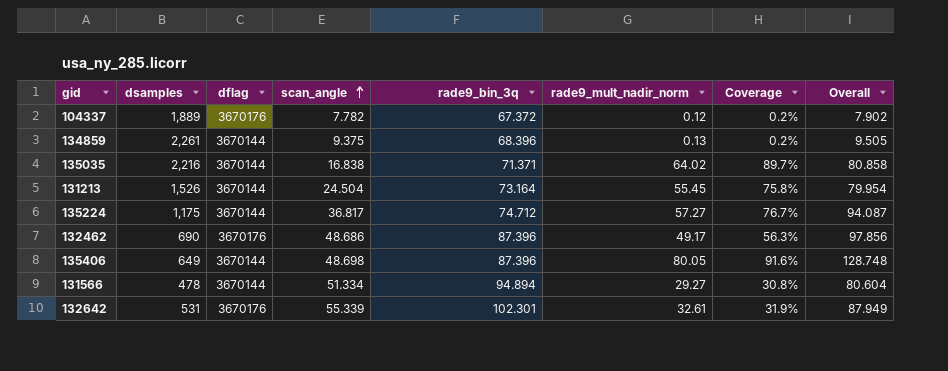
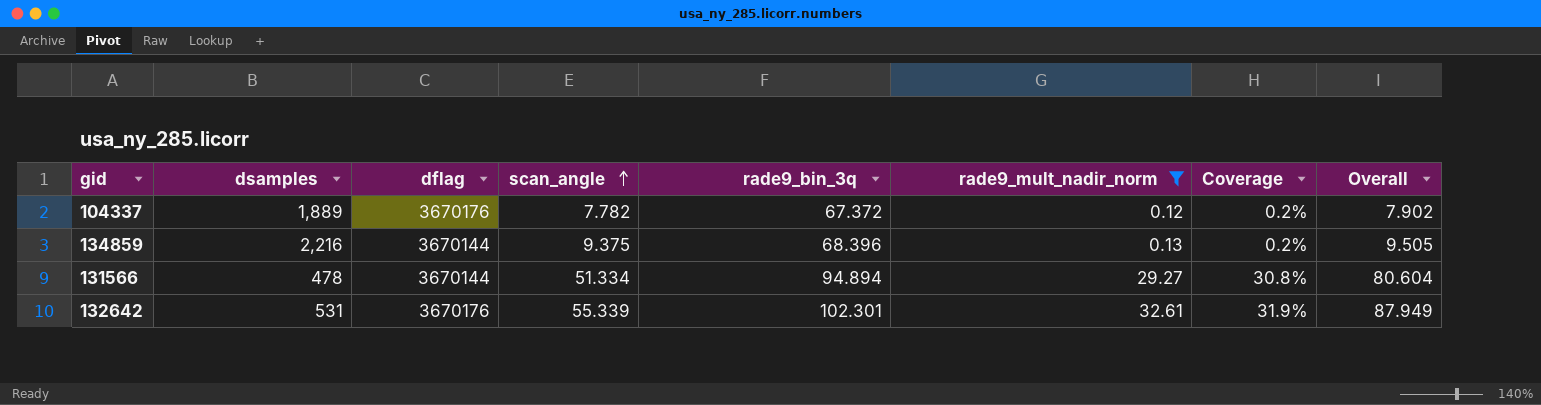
filter: none -> rade9_mult_nadir_norm <= 32.61
134859 | dsamples: 2,261 -> 2,216

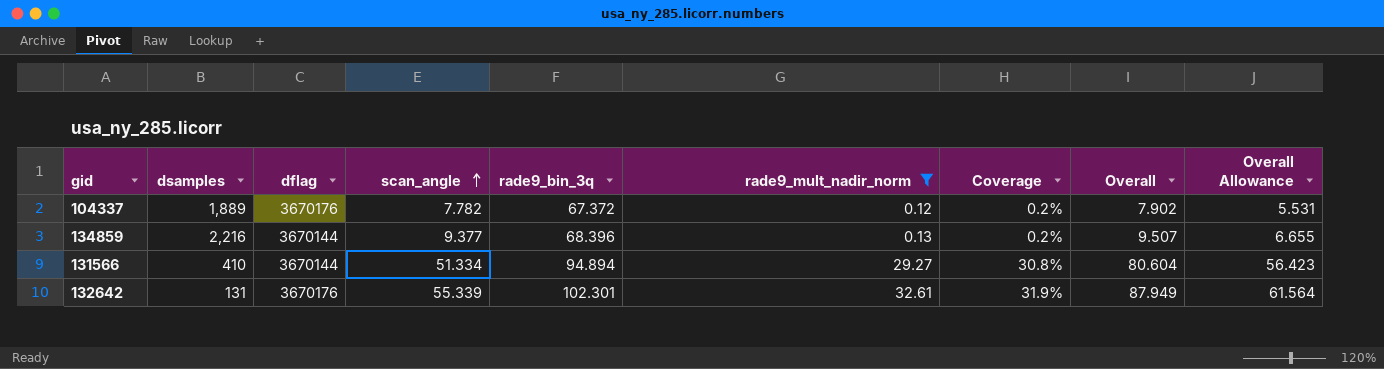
column Overall Allowance | formula: none -> [Overall] * 0.7
134859 | scan_angle: 9.375 -> 9.377
134859 | Overall: 9.505 -> 9.507
131566 | dsamples: 478 -> 410
132642 | dsamples: 531 -> 131

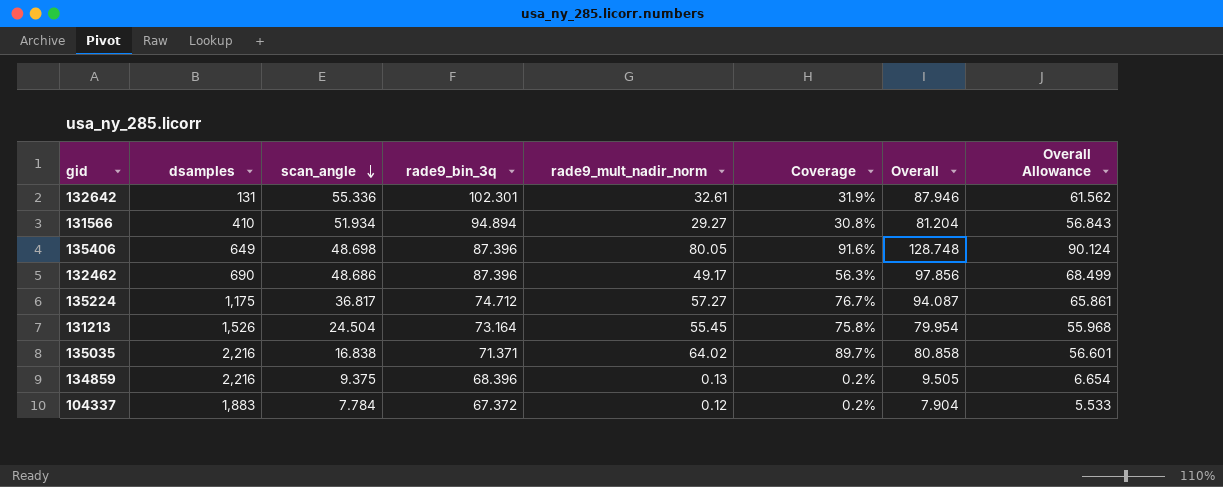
filter: rade9_mult_nadir_norm <= 32.61 -> none
row order: scan_angle ascending -> scan_angle descending
column dflag | position: 3 -> none
132642 | scan_angle: 55.339 -> 55.336
132642 | Overall: 87.949 -> 87.946
132642 | Overall Allowance: 61.564 -> 61.562
131566 | scan_angle: 51.334 -> 51.934
131566 | Overall: 80.604 -> 81.204
131566 | Overall Allowance: 56.423 -> 56.843
134859 | scan_angle: 9.377 -> 9.375
134859 | Overall: 9.507 -> 9.505
134859 | Overall Allowance: 6.655 -> 6.654
104337 | dsamples: 1,889 -> 1,883
104337 | scan_angle: 7.782 -> 7.784
104337 | Overall: 7.902 -> 7.904
104337 | Overall Allowance: 5.531 -> 5.533

